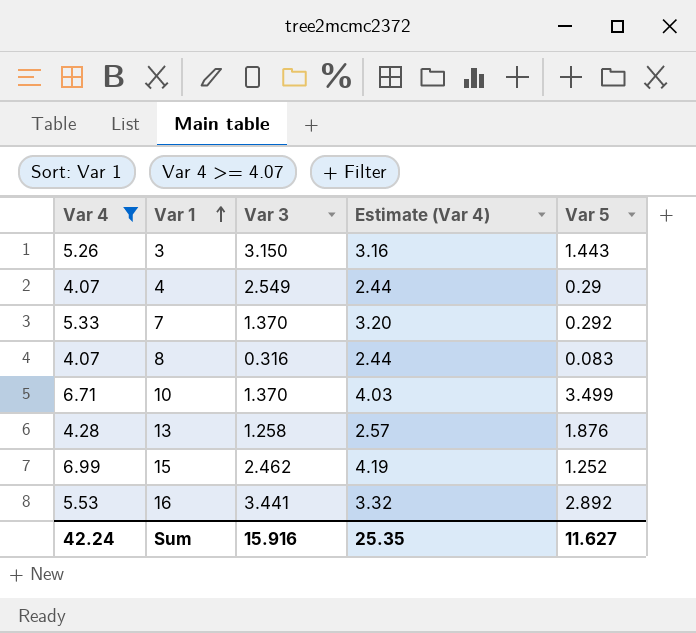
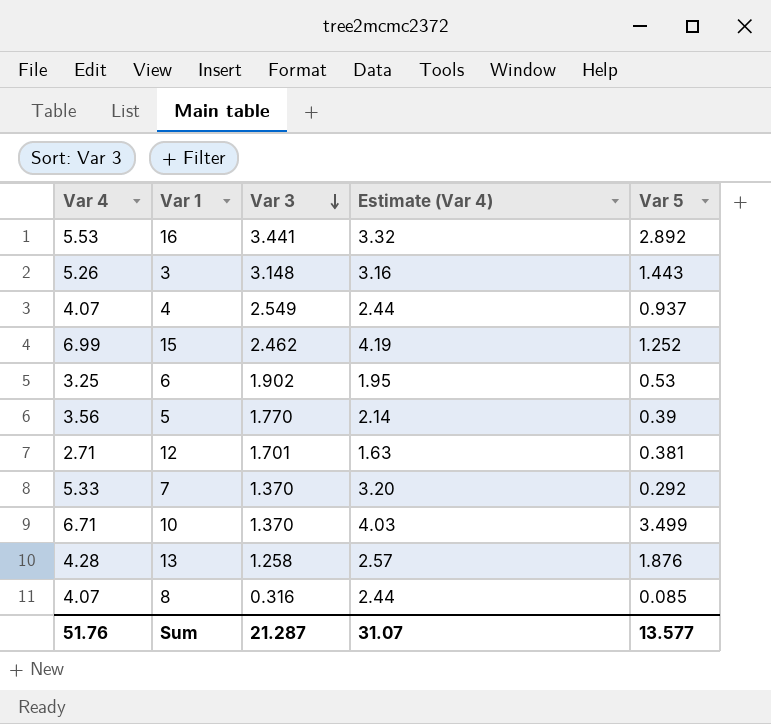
filter: Var 4 >= 4.07 -> none
row order: Var 1 ascending -> Var 3 descending
3 | Var 3: 3.150 -> 3.148
4 | Var 5: 0.29 -> 0.937
8 | Var 5: 0.083 -> 0.085
Sum | Var 4: 42.24 -> 51.76
Sum | Var 3: 15.916 -> 21.287
Sum | Estimate (Var 4): 25.35 -> 31.07
Sum | Var 5: 11.627 -> 13.577

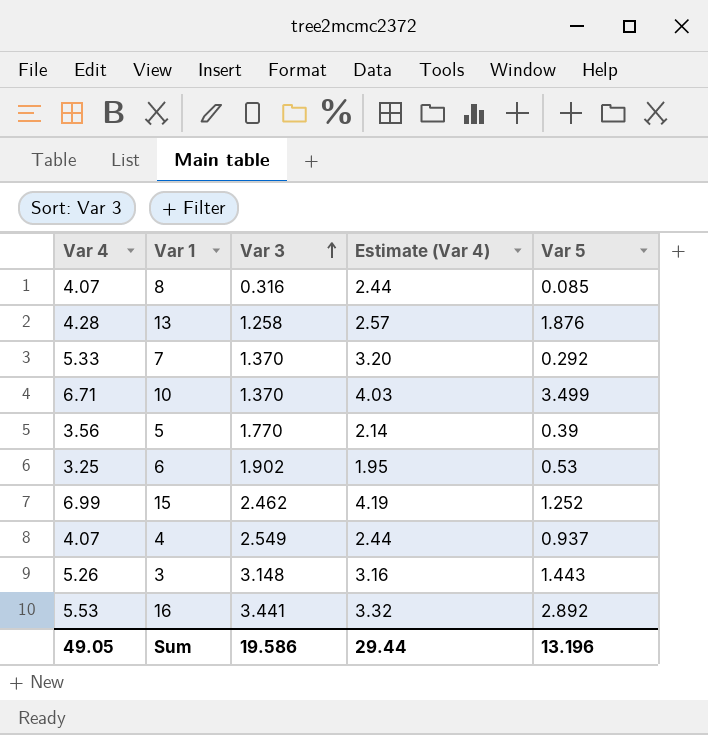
row order: Var 3 descending -> Var 3 ascending
row 12: 2.71 | 1.701 | 1.63 | 0.381 -> none
Sum | Var 4: 51.76 -> 49.05
Sum | Var 3: 21.287 -> 19.586
Sum | Estimate (Var 4): 31.07 -> 29.44
Sum | Var 5: 13.577 -> 13.196

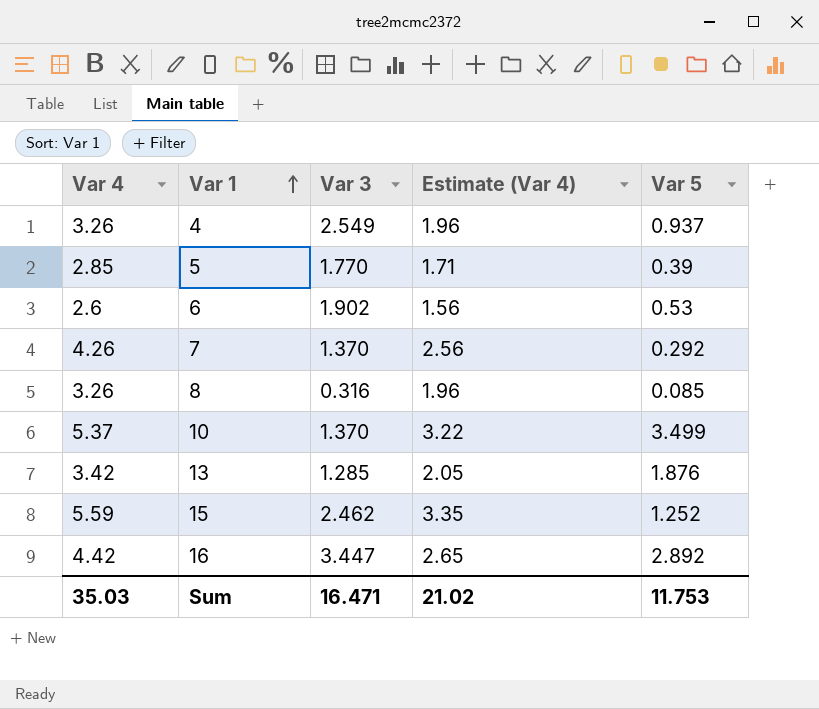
row order: Var 3 ascending -> Var 1 ascending
row 3: 5.26 | 3.148 | 3.16 | 1.443 -> none
4 | Var 4: 4.07 -> 3.26
4 | Estimate (Var 4): 2.44 -> 1.96
5 | Var 4: 3.56 -> 2.85
5 | Estimate (Var 4): 2.14 -> 1.71
6 | Var 4: 3.25 -> 2.6
6 | Estimate (Var 4): 1.95 -> 1.56
7 | Var 4: 5.33 -> 4.26
7 | Estimate (Var 4): 3.20 -> 2.56
8 | Var 4: 4.07 -> 3.26
8 | Estimate (Var 4): 2.44 -> 1.96
10 | Var 4: 6.71 -> 5.37
10 | Estimate (Var 4): 4.03 -> 3.22
13 | Var 4: 4.28 -> 3.42
13 | Var 3: 1.258 -> 1.285
13 | Estimate (Var 4): 2.57 -> 2.05
15 | Var 4: 6.99 -> 5.59
15 | Estimate (Var 4): 4.19 -> 3.35
16 | Var 4: 5.53 -> 4.42
16 | Var 3: 3.441 -> 3.447
16 | Estimate (Var 4): 3.32 -> 2.65
Sum | Var 4: 49.05 -> 35.03
Sum | Var 3: 19.586 -> 16.471
Sum | Estimate (Var 4): 29.44 -> 21.02
Sum | Var 5: 13.196 -> 11.753

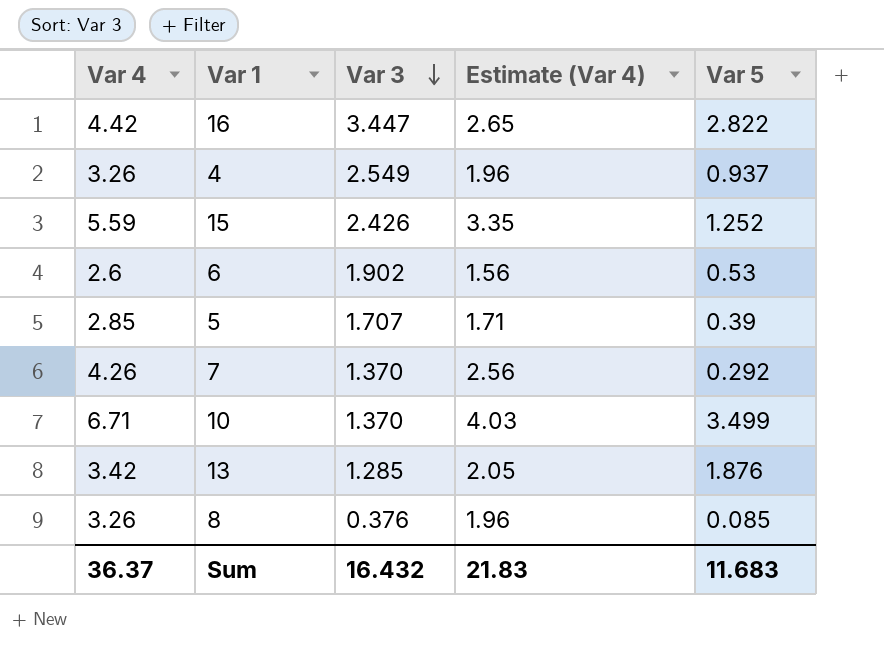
row order: Var 1 ascending -> Var 3 descending
16 | Var 5: 2.892 -> 2.822
15 | Var 3: 2.462 -> 2.426
5 | Var 3: 1.770 -> 1.707
10 | Var 4: 5.37 -> 6.71
10 | Estimate (Var 4): 3.22 -> 4.03
8 | Var 3: 0.316 -> 0.376
Sum | Var 4: 35.03 -> 36.37
Sum | Var 3: 16.471 -> 16.432
Sum | Estimate (Var 4): 21.02 -> 21.83
Sum | Var 5: 11.753 -> 11.683

